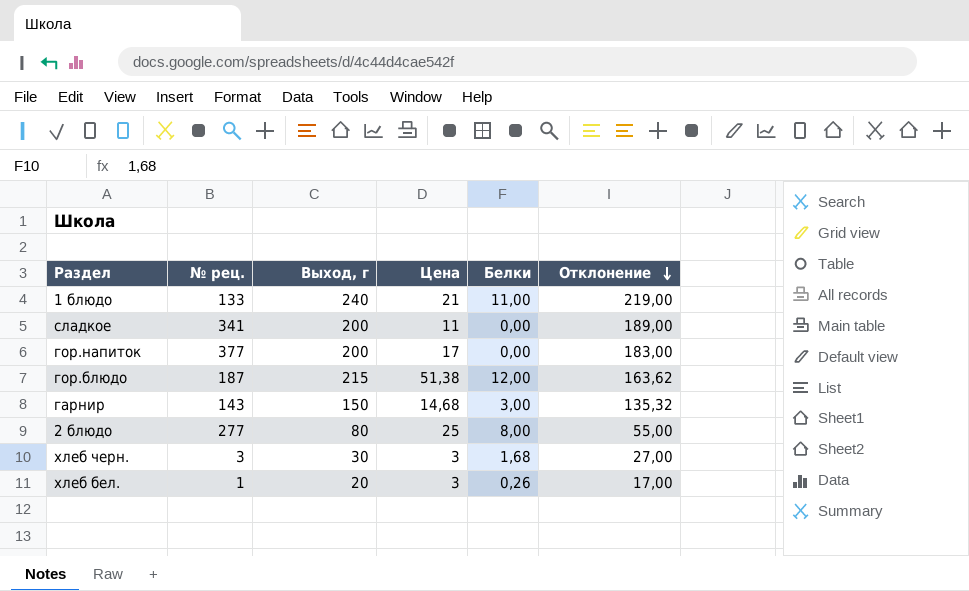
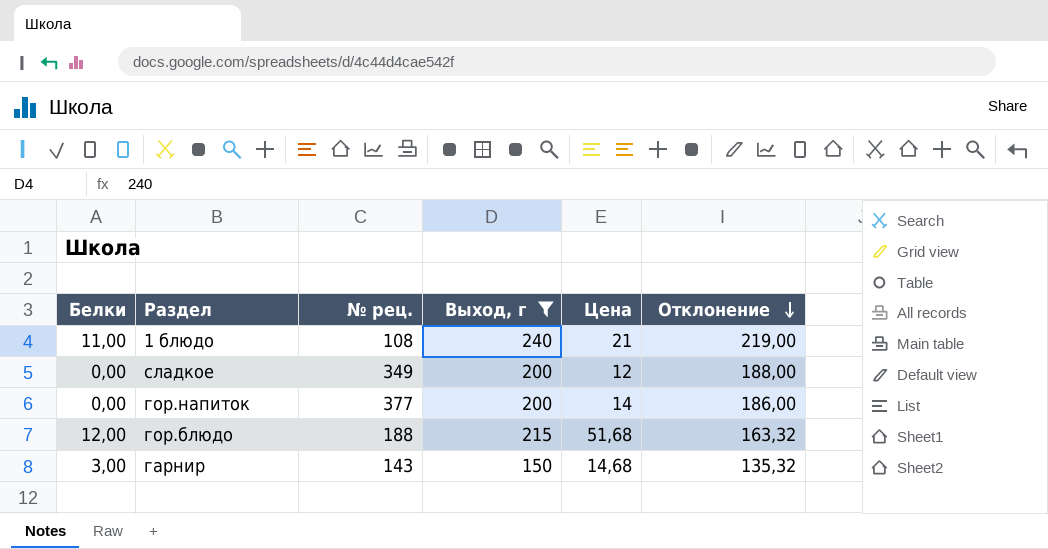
filter: none -> Выход, г >= 150
column Белки | position: 5 -> 1
1 блюдо | № рец.: 133 -> 108
сладкое | № рец.: 341 -> 349
сладкое | Цена: 11 -> 12
сладкое | Отклонение: 189,00 -> 188,00
гор.напиток | Цена: 17 -> 14
гор.напиток | Отклонение: 183,00 -> 186,00
гор.блюдо | № рец.: 187 -> 188
гор.блюдо | Цена: 51,38 -> 51,68
гор.блюдо | Отклонение: 163,62 -> 163,32

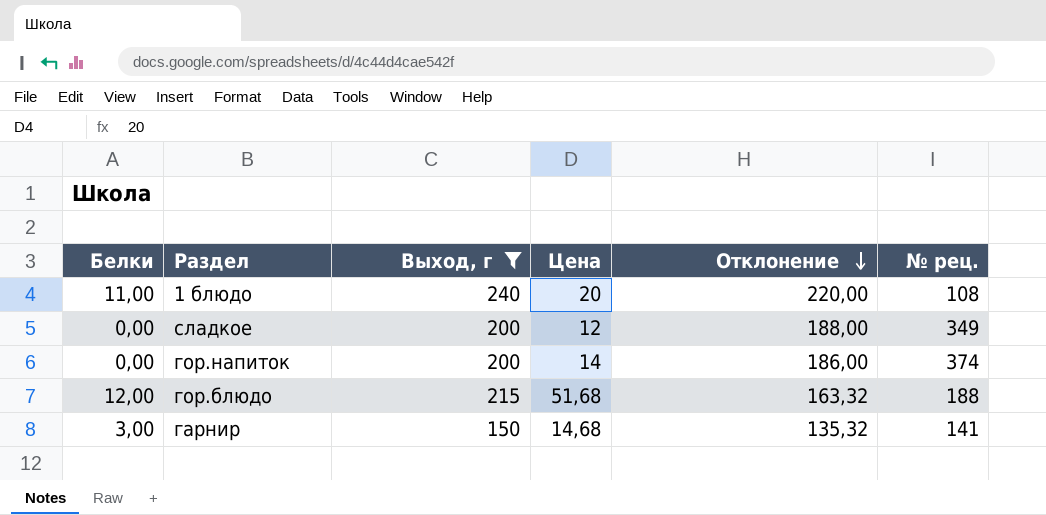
column № рец. | position: 3 -> 6
1 блюдо | Цена: 21 -> 20
1 блюдо | Отклонение: 219,00 -> 220,00
гор.напиток | № рец.: 377 -> 374
гарнир | № рец.: 143 -> 141

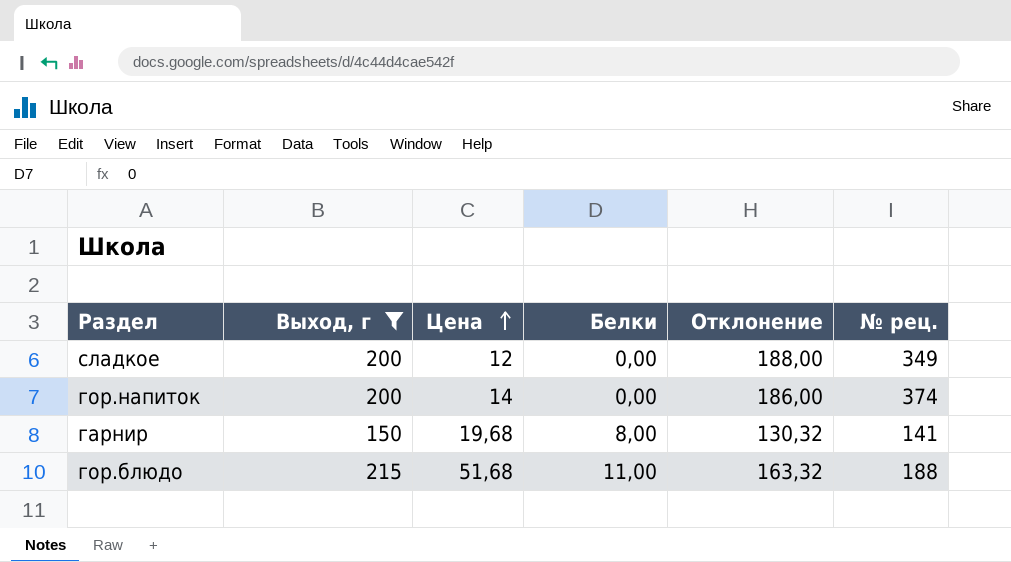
row order: Отклонение descending -> Цена ascending
column Белки | position: 1 -> 4
row 1 блюдо: 11,00 | 240 | 20 | 220,00 | 108 -> none
гарнир | Цена: 14,68 -> 19,68
гарнир | Белки: 3,00 -> 8,00
гарнир | Отклонение: 135,32 -> 130,32
гор.блюдо | Белки: 12,00 -> 11,00

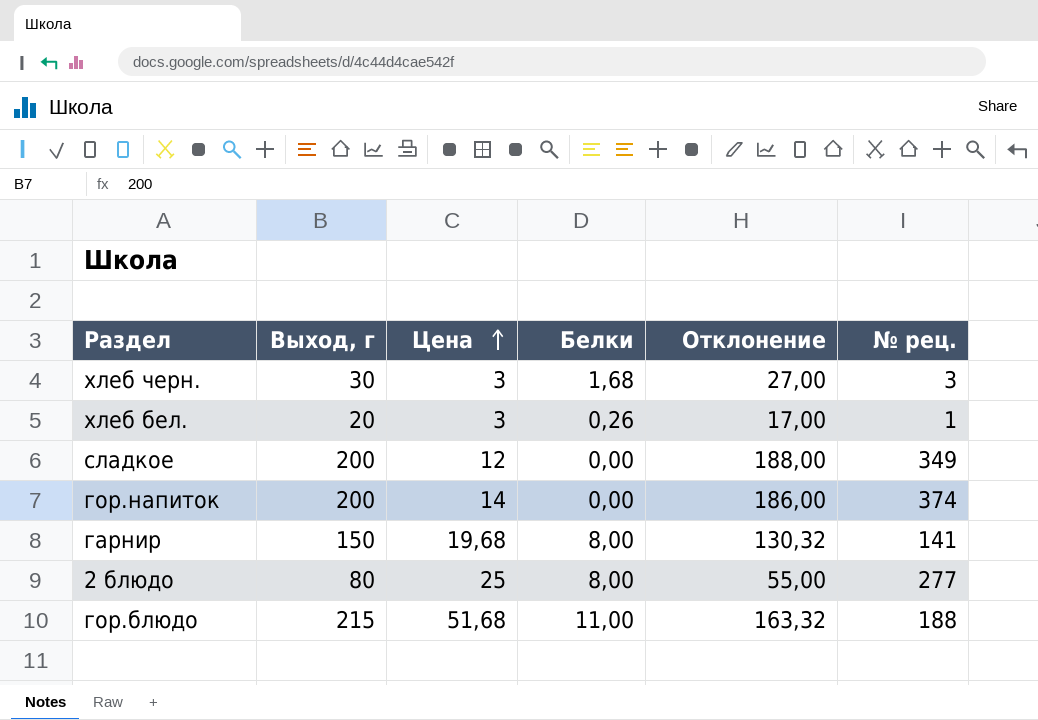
filter: Выход, г >= 150 -> none

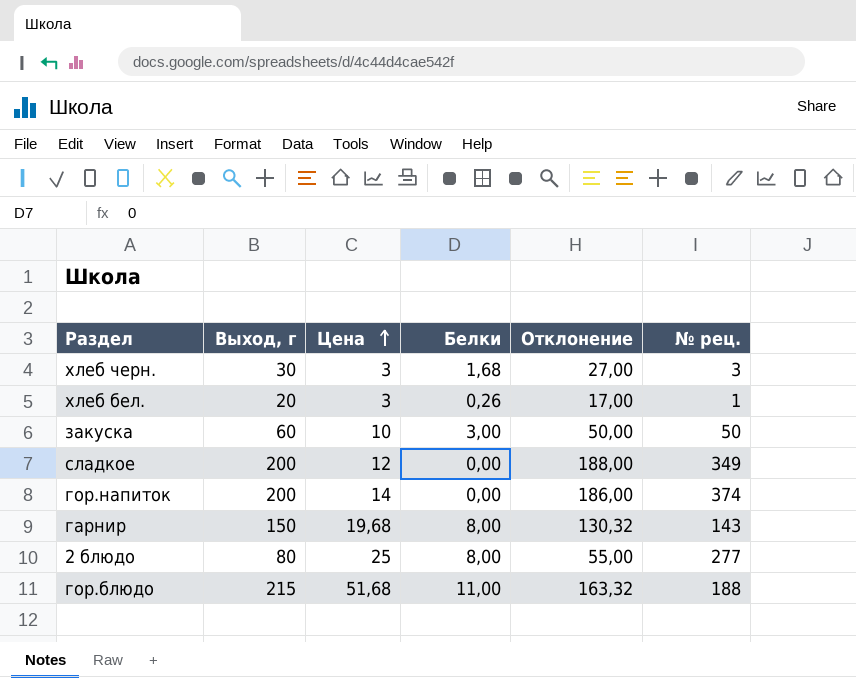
row закуска: none -> 60 | 10 | 3,00 | 50,00 | 50
гарнир | № рец.: 141 -> 143

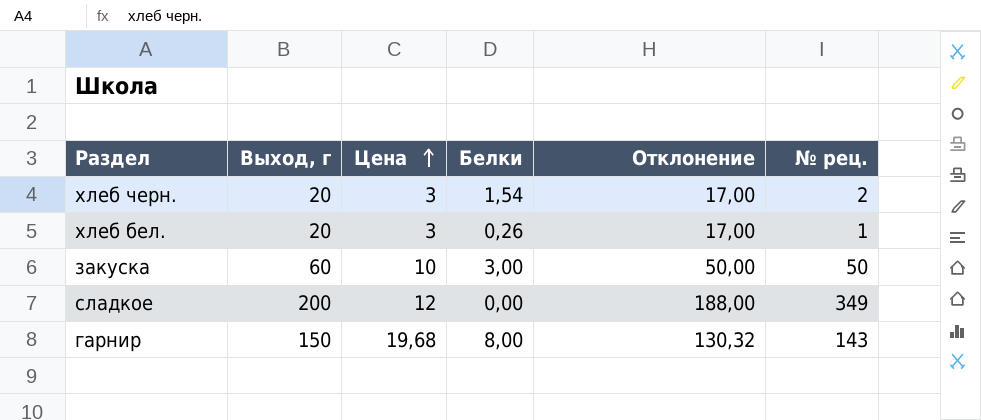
row гор.напиток: 200 | 14 | 0,00 | 186,00 | 374 -> none
row 2 блюдо: 80 | 25 | 8,00 | 55,00 | 277 -> none
row гор.блюдо: 215 | 51,68 | 11,00 | 163,32 | 188 -> none
хлеб черн. | Выход, г: 30 -> 20
хлеб черн. | Белки: 1,68 -> 1,54
хлеб черн. | Отклонение: 27,00 -> 17,00
хлеб черн. | № рец.: 3 -> 2

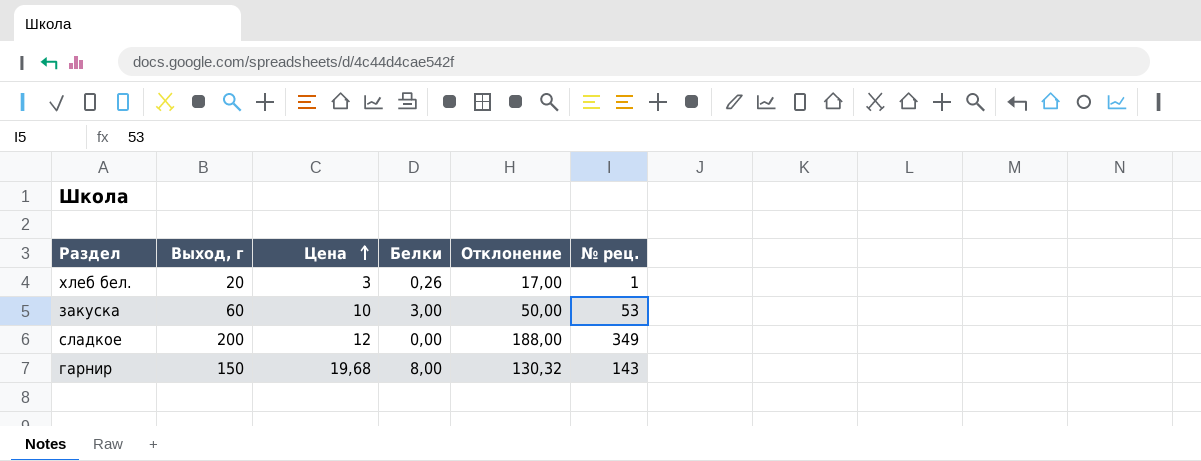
row хлеб черн.: 20 | 3 | 1,54 | 17,00 | 2 -> none
закуска | № рец.: 50 -> 53

